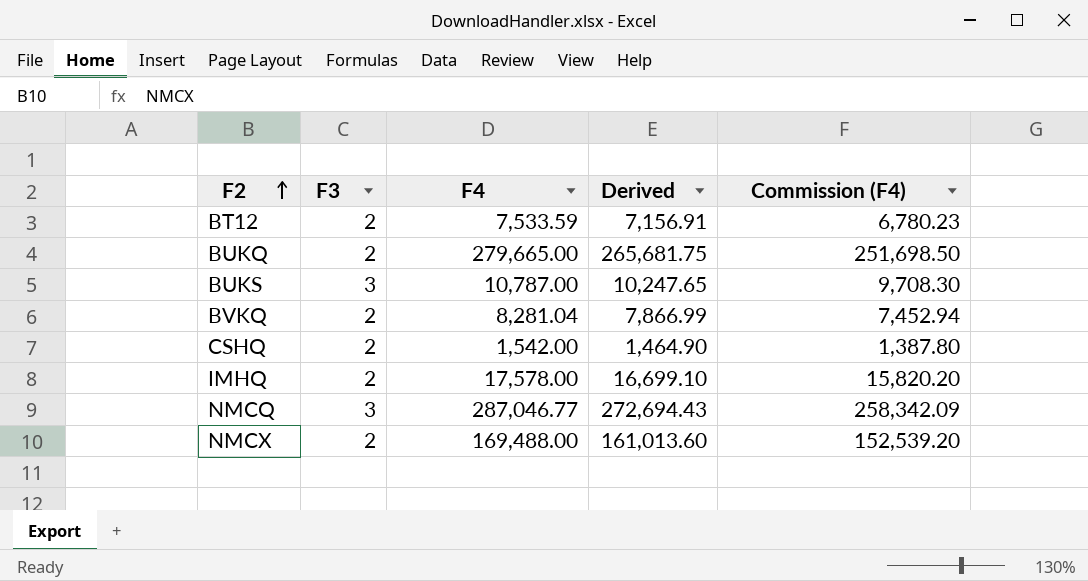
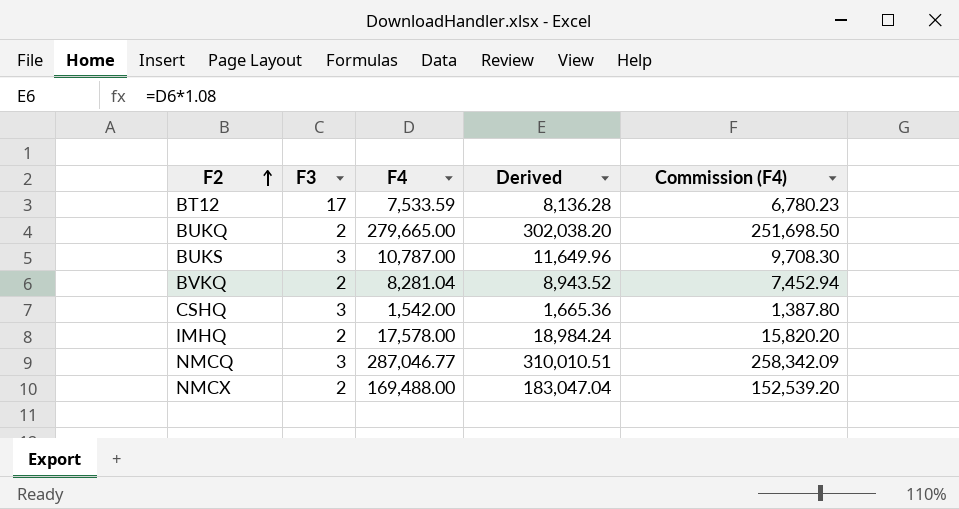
column Derived | formula: [F4] * 0.95 -> [F4] * 1.08
BT12 | F3: 2 -> 17
CSHQ | F3: 2 -> 3

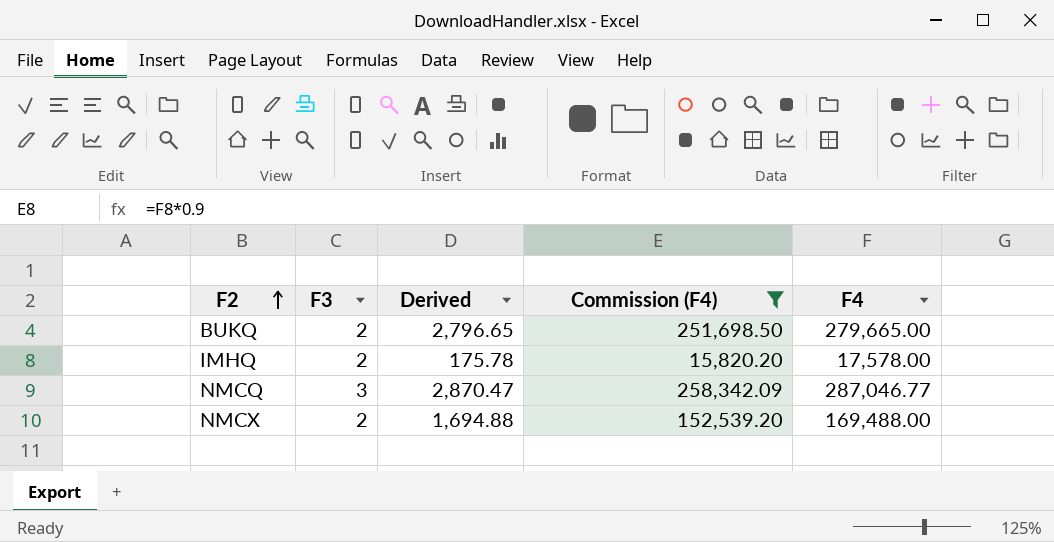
filter: none -> Commission (F4) >= 15,820.20
column Derived | formula: [F4] * 1.08 -> [F4] * 0.01
column F4 | position: 3 -> 5

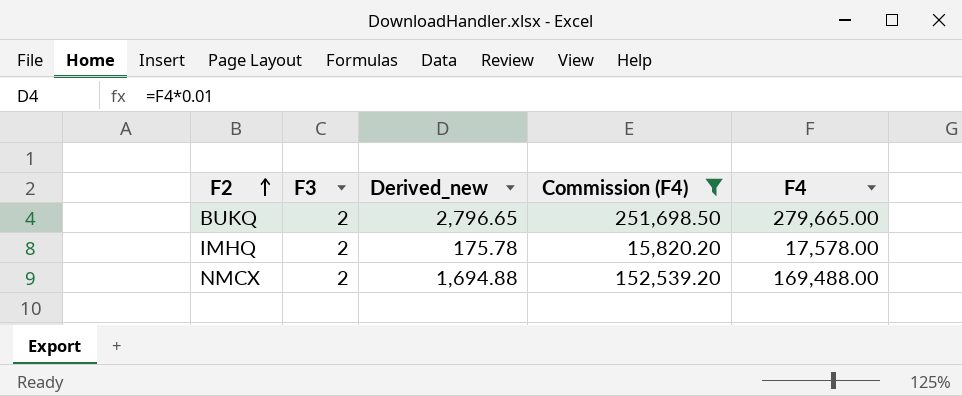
column name: Derived -> Derived_new
row NMCQ: 3 | 2,870.47 | 258,342.09 | 287,046.77 -> none

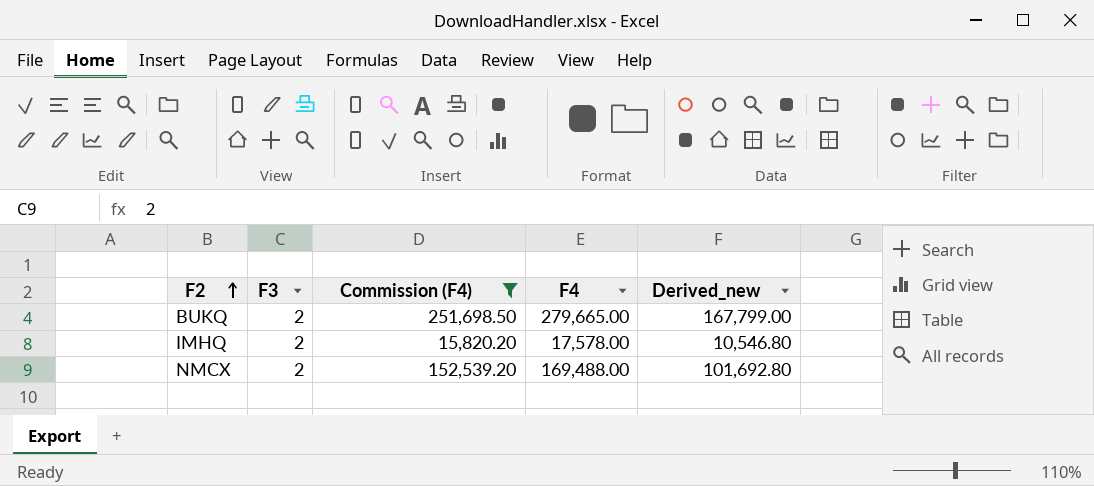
column Derived_new | formula: [F4] * 0.01 -> [F4] * 0.6
column Derived_new | position: 3 -> 5

